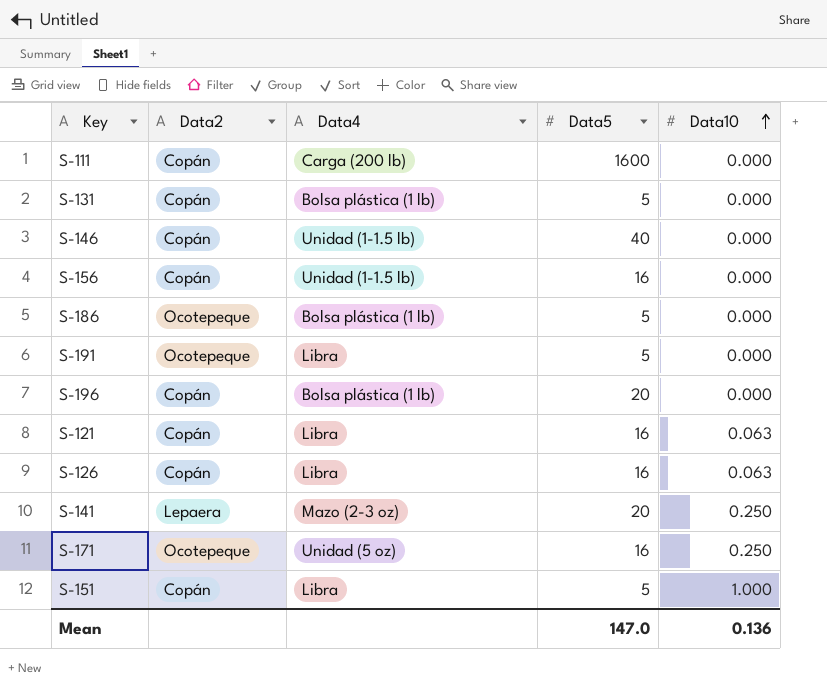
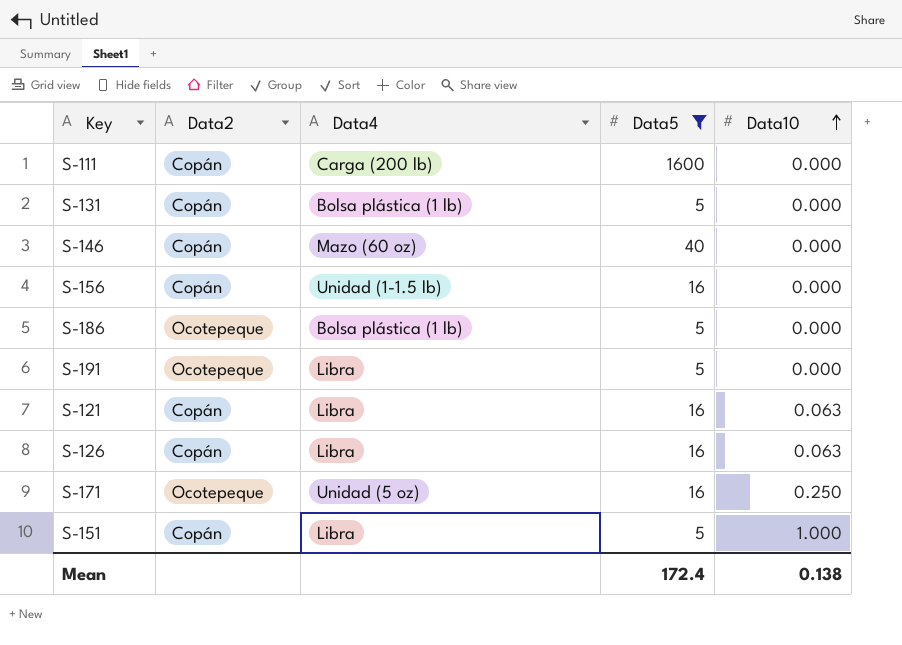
filter: none -> Data5 != 20
S-146 | Data4: Unidad (1-1.5 lb) -> Mazo (60 oz)
Mean | Data5: 147.0 -> 172.4
Mean | Data10: 0.136 -> 0.138

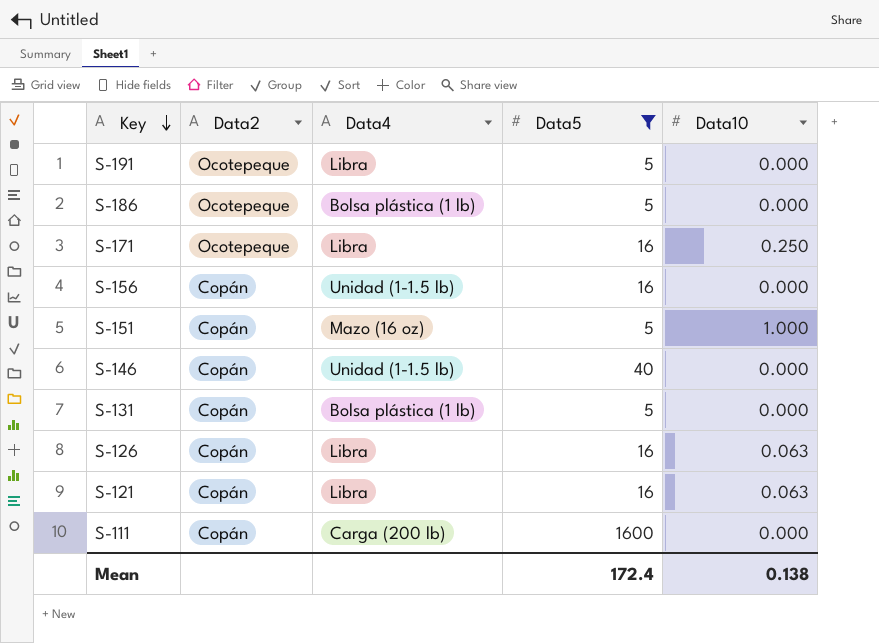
row order: Data10 ascending -> Key descending
S-171 | Data4: Unidad (5 oz) -> Libra
S-151 | Data4: Libra -> Mazo (16 oz)
S-146 | Data4: Mazo (60 oz) -> Unidad (1-1.5 lb)

